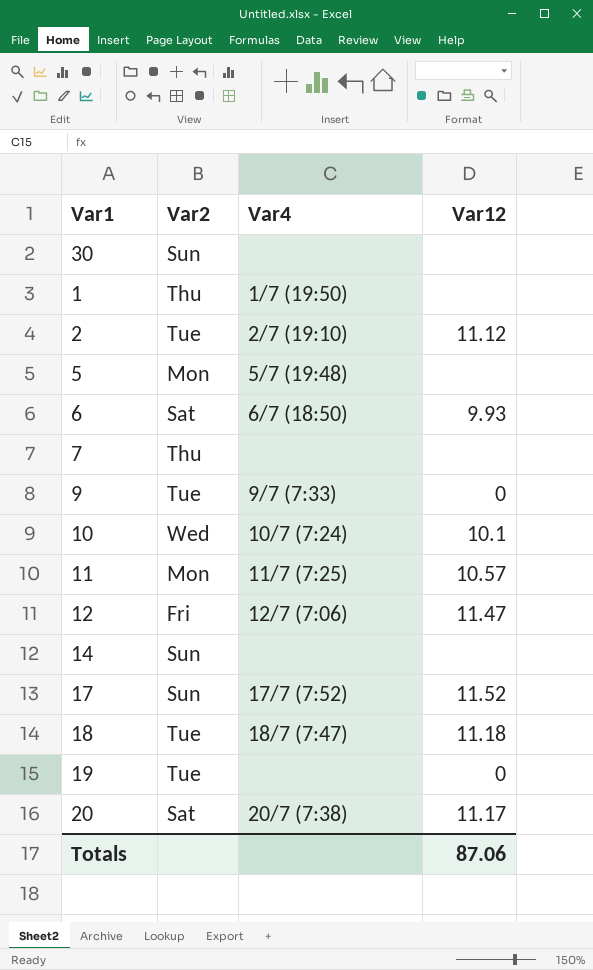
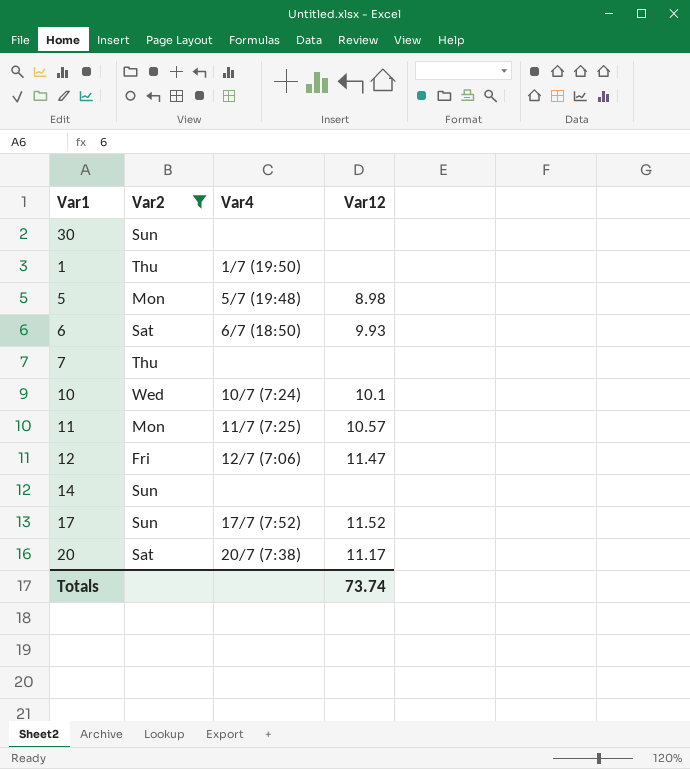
filter: none -> Var2 != Tue
5 | Var12: none -> 8.98
Totals | Var12: 87.06 -> 73.74

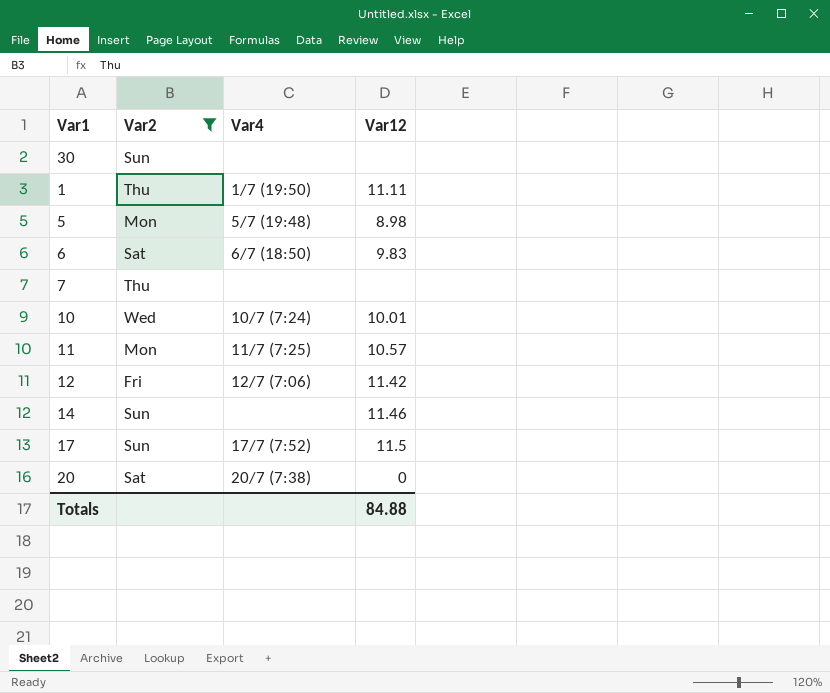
1 | Var12: none -> 11.11
6 | Var12: 9.93 -> 9.83
10 | Var12: 10.1 -> 10.01
12 | Var12: 11.47 -> 11.42
14 | Var12: none -> 11.46
17 | Var12: 11.52 -> 11.5
20 | Var12: 11.17 -> 0
Totals | Var12: 73.74 -> 84.88

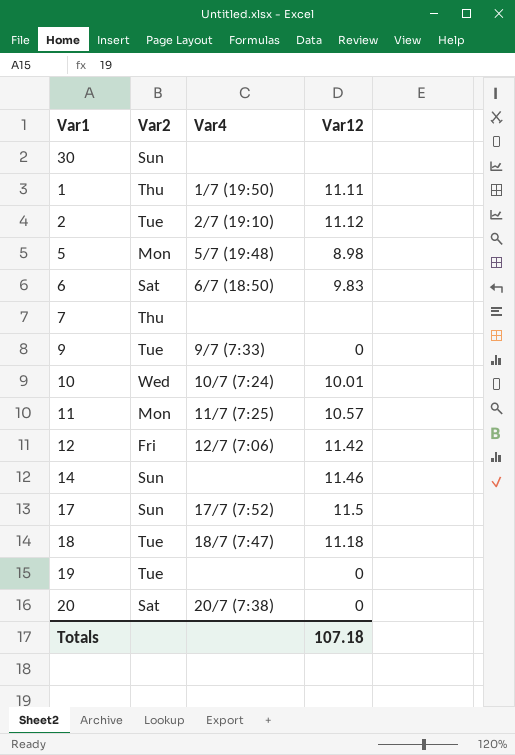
filter: Var2 != Tue -> none
Totals | Var12: 84.88 -> 107.18

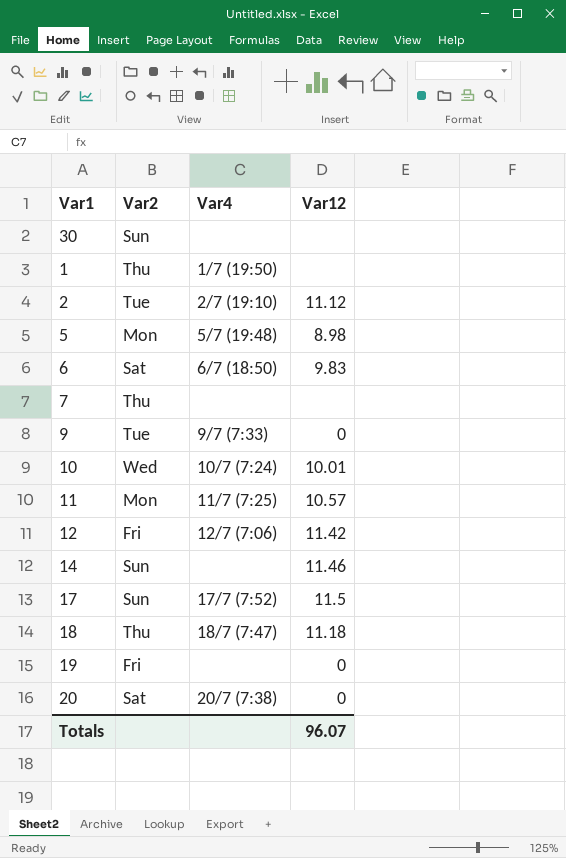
1 | Var12: 11.11 -> none
18 | Var2: Tue -> Thu
19 | Var2: Tue -> Fri
Totals | Var12: 107.18 -> 96.07

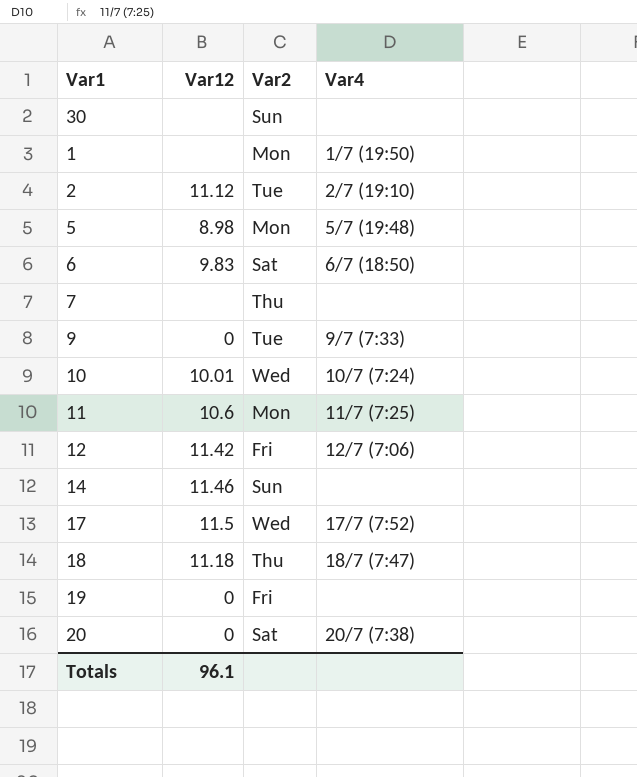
column Var12 | position: 4 -> 2
1 | Var2: Thu -> Mon
11 | Var12: 10.57 -> 10.6
17 | Var2: Sun -> Wed
Totals | Var12: 96.07 -> 96.1

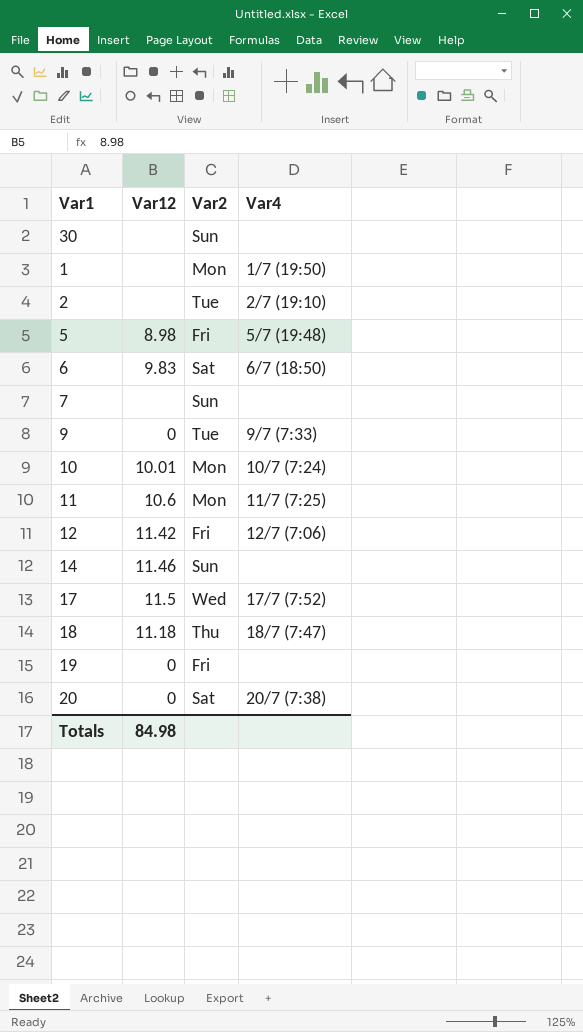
2 | Var12: 11.12 -> none
5 | Var2: Mon -> Fri
7 | Var2: Thu -> Sun
10 | Var2: Wed -> Mon
Totals | Var12: 96.1 -> 84.98

